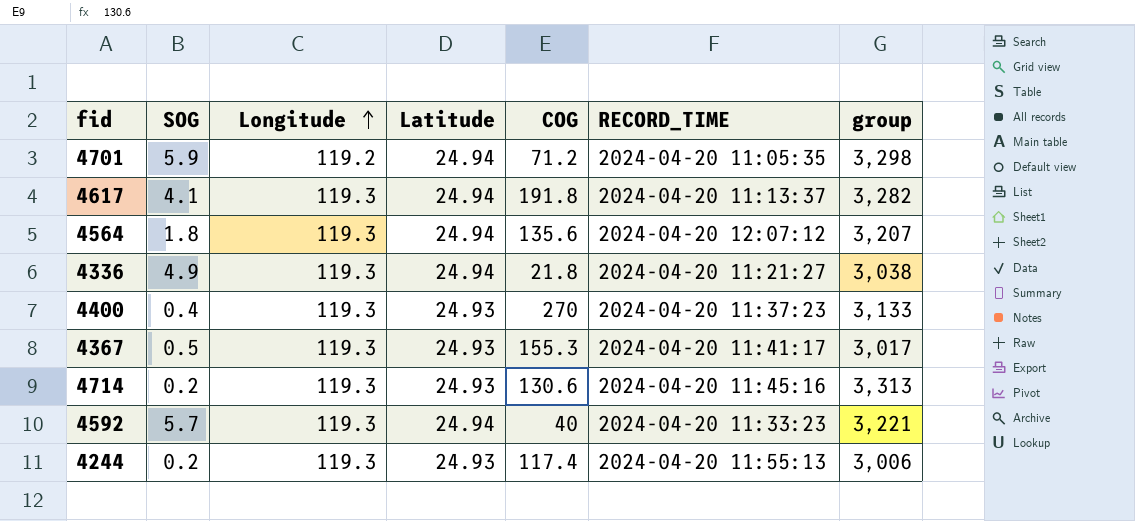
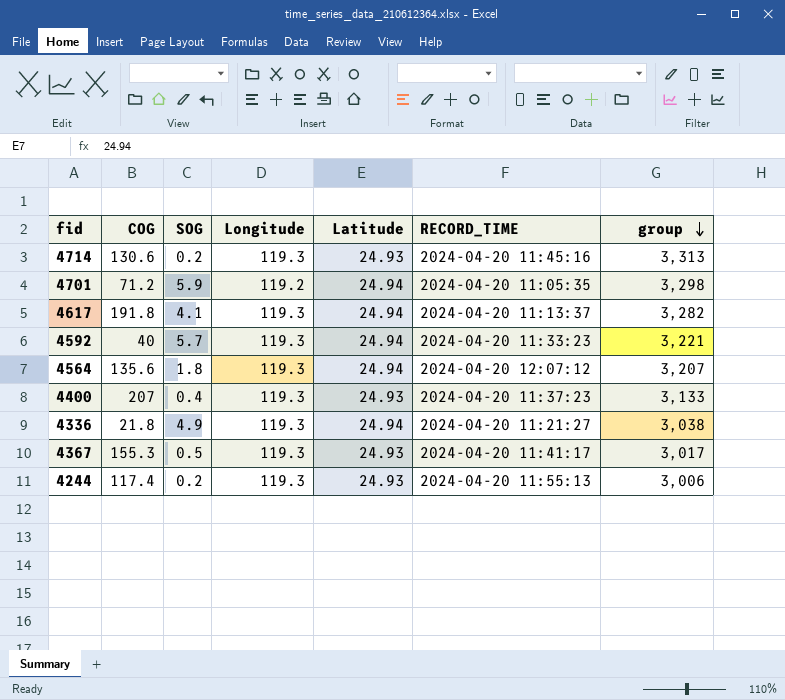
row order: Longitude ascending -> group descending
column COG | position: 5 -> 2
4400 | COG: 270 -> 207

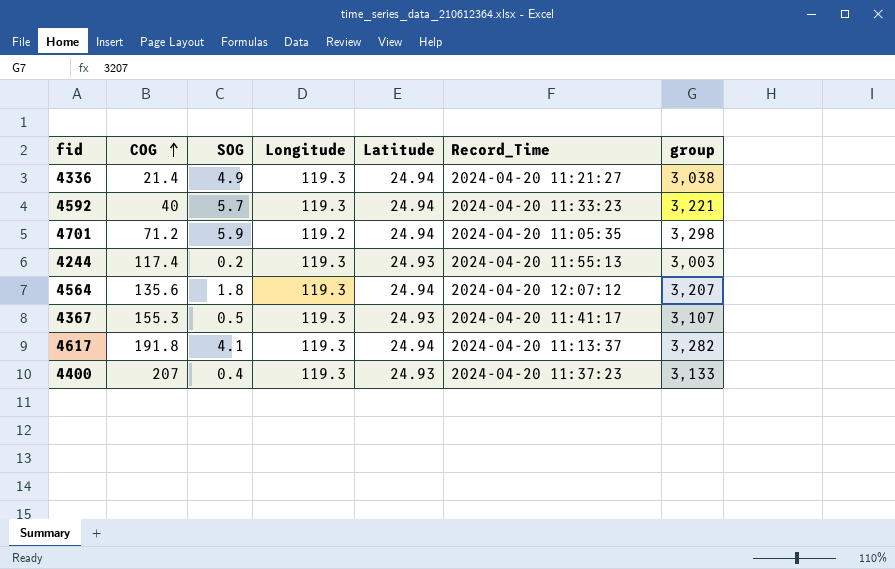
row order: group descending -> COG ascending
column name: RECORD_TIME -> Record_Time
row 4714: 130.6 | 0.2 | 119.3 | 24.93 | 2024-04-20 11:45:16 | 3,313 -> none
4336 | COG: 21.8 -> 21.4
4244 | group: 3,006 -> 3,003
4367 | group: 3,017 -> 3,107

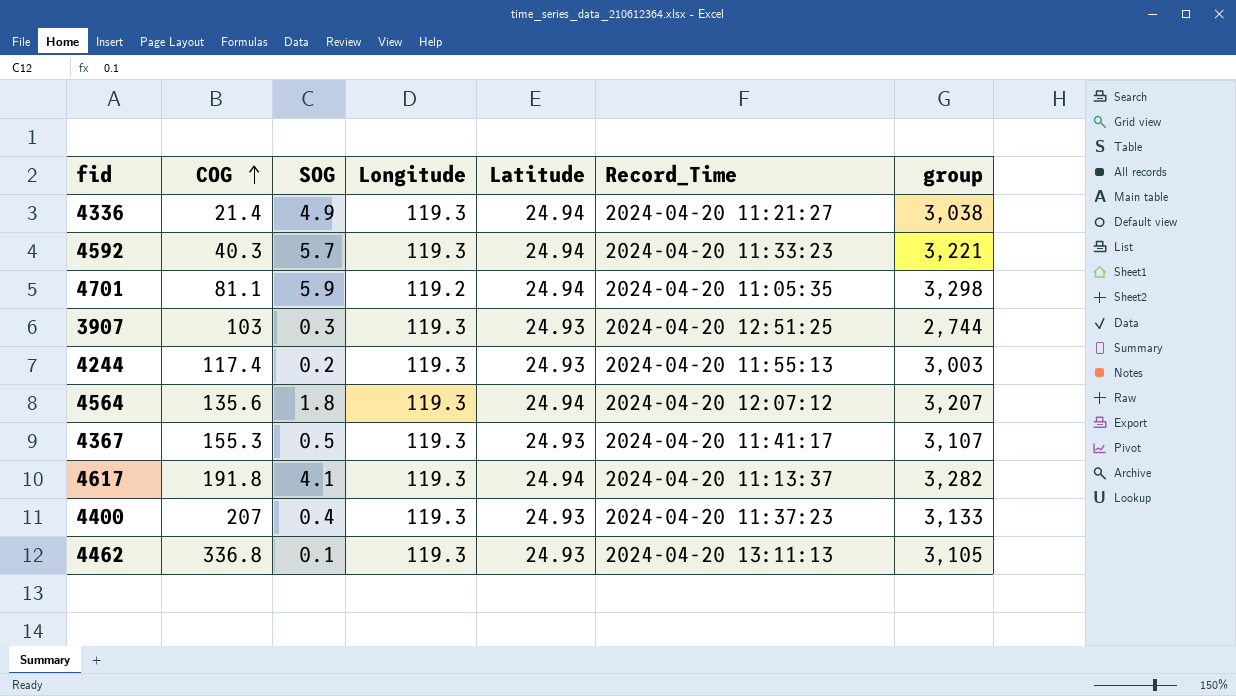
4592 | COG: 40 -> 40.3
4701 | COG: 71.2 -> 81.1
row 3907: none -> 103 | 0.3 | 119.3 | 24.93 | 2024-04-20 12:51:25 | 2,744
row 4462: none -> 336.8 | 0.1 | 119.3 | 24.93 | 2024-04-20 13:11:13 | 3,105

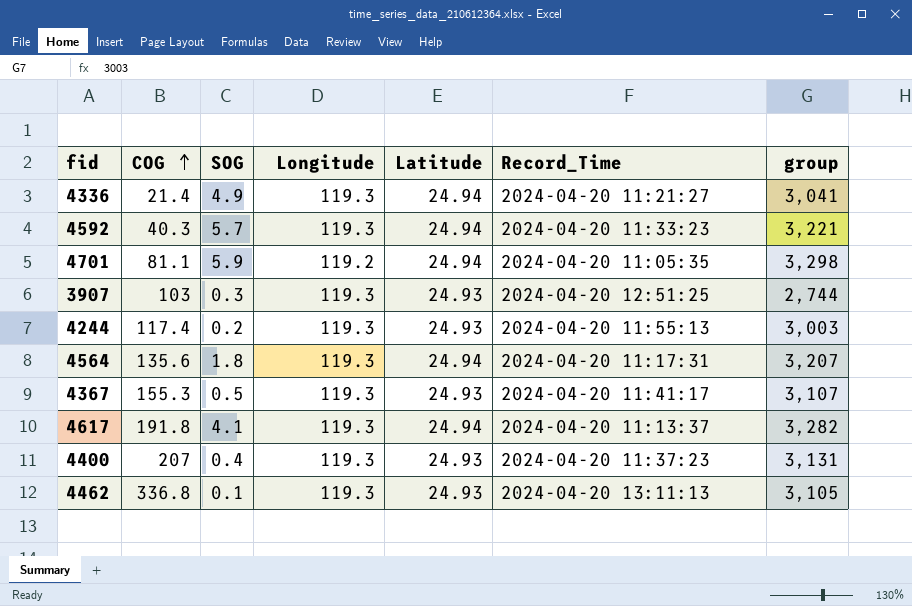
4336 | group: 3,038 -> 3,041
4564 | Record_Time: 2024-04-20 12:07:12 -> 2024-04-20 11:17:31
4400 | group: 3,133 -> 3,131

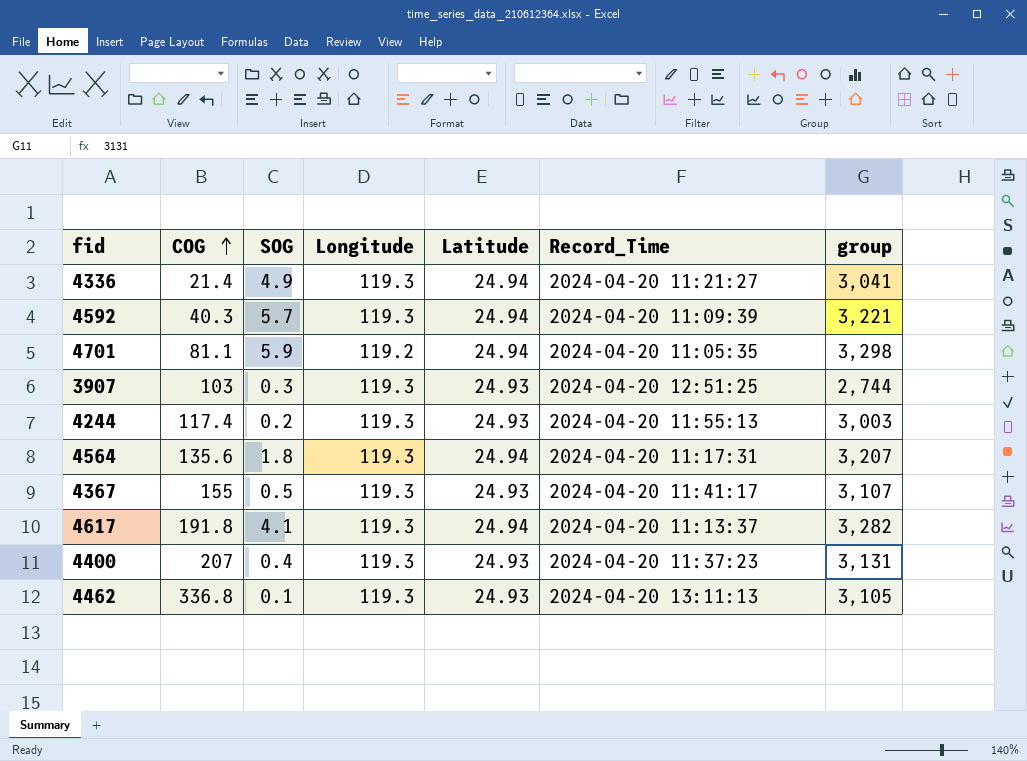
4592 | Record_Time: 2024-04-20 11:33:23 -> 2024-04-20 11:09:39
4367 | COG: 155.3 -> 155

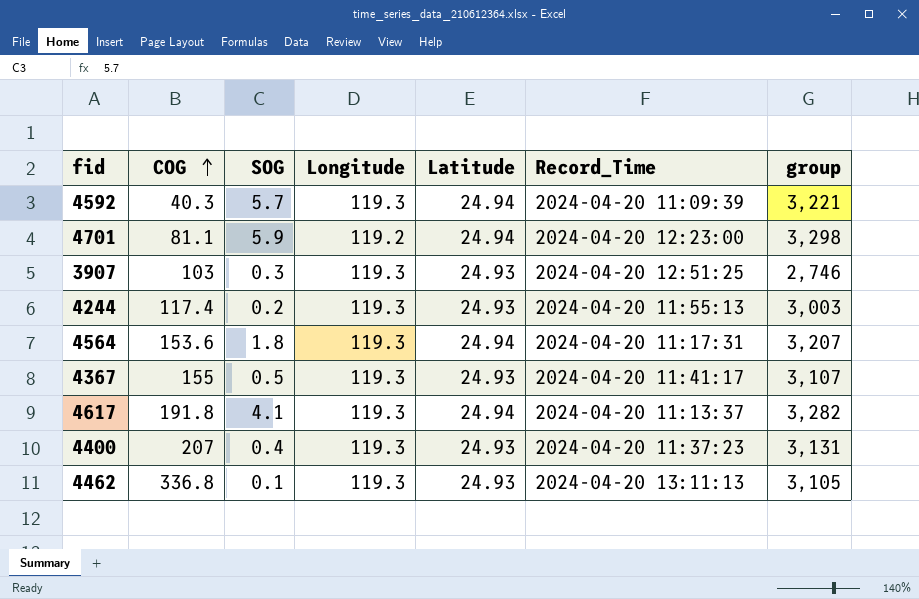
row 4336: 21.4 | 4.9 | 119.3 | 24.94 | 2024-04-20 11:21:27 | 3,041 -> none
4701 | Record_Time: 2024-04-20 11:05:35 -> 2024-04-20 12:23:00
3907 | group: 2,744 -> 2,746
4564 | COG: 135.6 -> 153.6

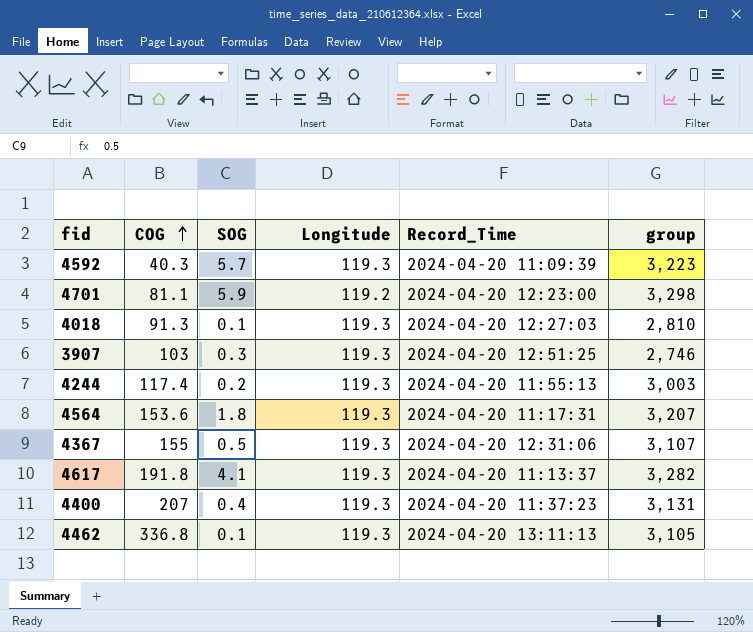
column Latitude | position: 5 -> none
4592 | group: 3,221 -> 3,223
row 4018: none -> 91.3 | 0.1 | 119.3 | 2024-04-20 12:27:03 | 2,810
4367 | Record_Time: 2024-04-20 11:41:17 -> 2024-04-20 12:31:06

